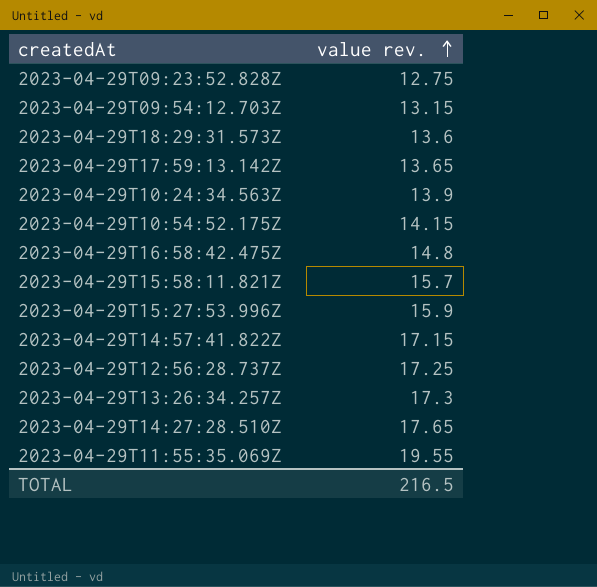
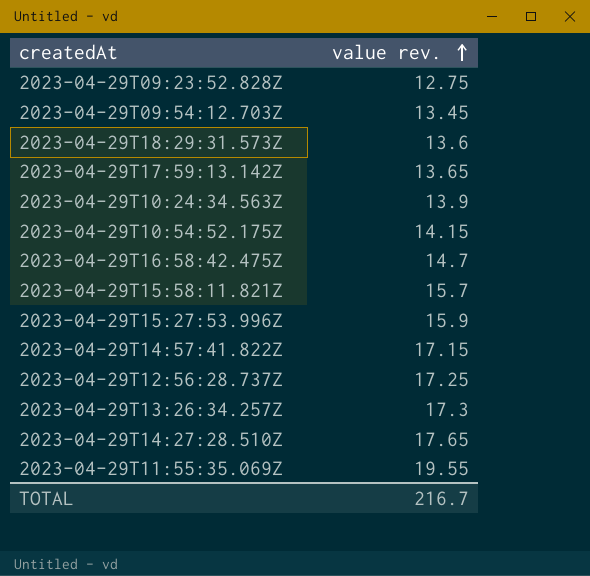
2023-04-29T09:54:12.703Z | value rev.: 13.15 -> 13.45
2023-04-29T16:58:42.475Z | value rev.: 14.8 -> 14.7
TOTAL | value rev.: 216.5 -> 216.7

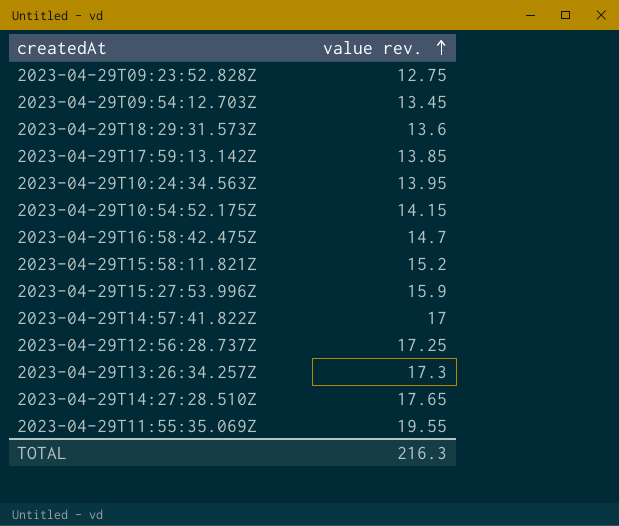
2023-04-29T17:59:13.142Z | value rev.: 13.65 -> 13.85
2023-04-29T10:24:34.563Z | value rev.: 13.9 -> 13.95
2023-04-29T15:58:11.821Z | value rev.: 15.7 -> 15.2
2023-04-29T14:57:41.822Z | value rev.: 17.15 -> 17
TOTAL | value rev.: 216.7 -> 216.3

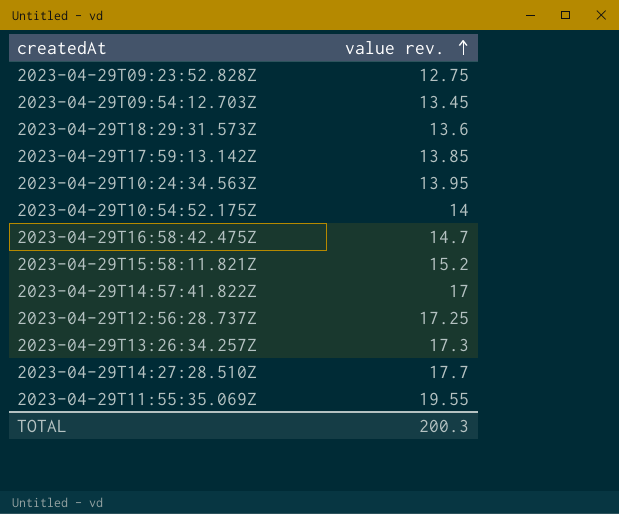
row 2023-04-29T15:27:53.996Z: 15.9 -> none
2023-04-29T10:54:52.175Z | value rev.: 14.15 -> 14
2023-04-29T14:27:28.510Z | value rev.: 17.65 -> 17.7
TOTAL | value rev.: 216.3 -> 200.3

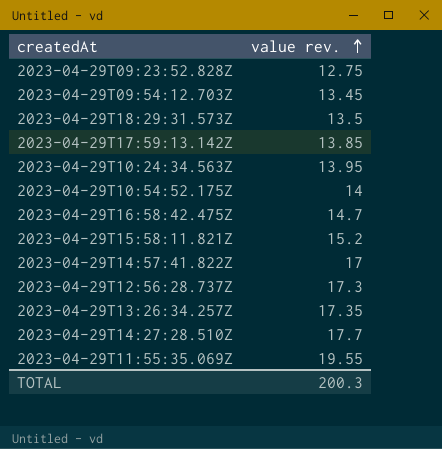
2023-04-29T18:29:31.573Z | value rev.: 13.6 -> 13.5
2023-04-29T12:56:28.737Z | value rev.: 17.25 -> 17.3
2023-04-29T13:26:34.257Z | value rev.: 17.3 -> 17.35

